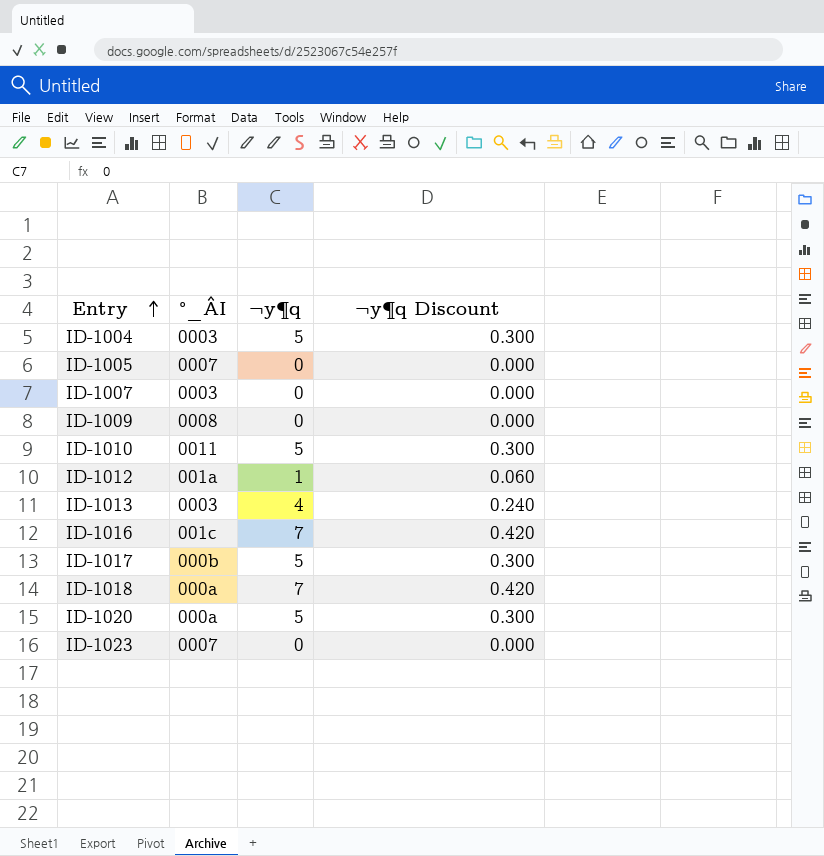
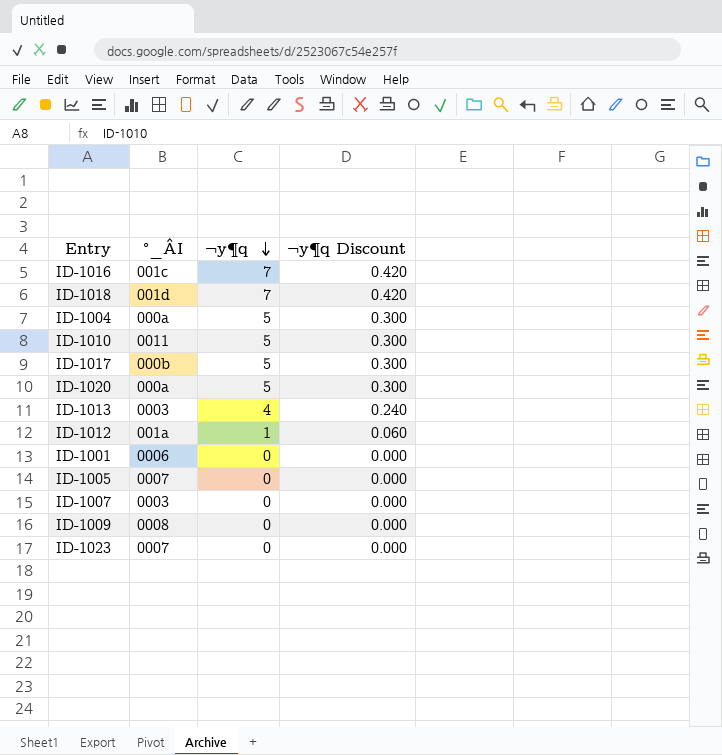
row order: Entry ascending -> ¬y¶q descending
ID-1018 | °_ÂI: 000a -> 001d
ID-1004 | °_ÂI: 0003 -> 000a
row ID-1001: none -> 0006 | 0 | 0.000

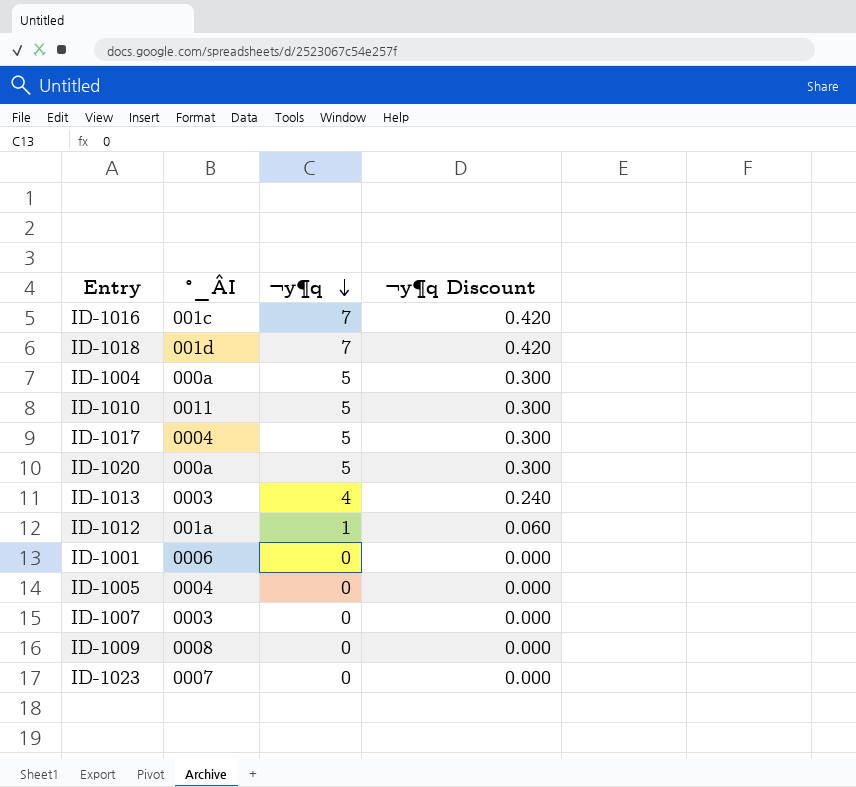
ID-1017 | °_ÂI: 000b -> 0004
ID-1005 | °_ÂI: 0007 -> 0004

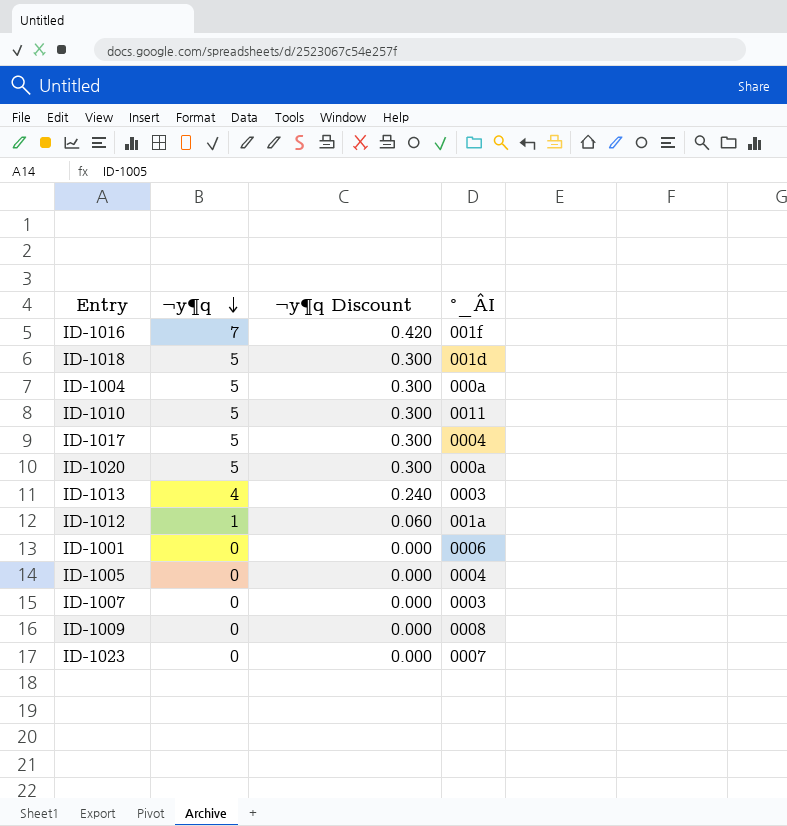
column °_ÂI | position: 2 -> 4
ID-1016 | °_ÂI: 001c -> 001f
ID-1018 | ¬y¶q: 7 -> 5
ID-1018 | ¬y¶q Discount: 0.420 -> 0.300

